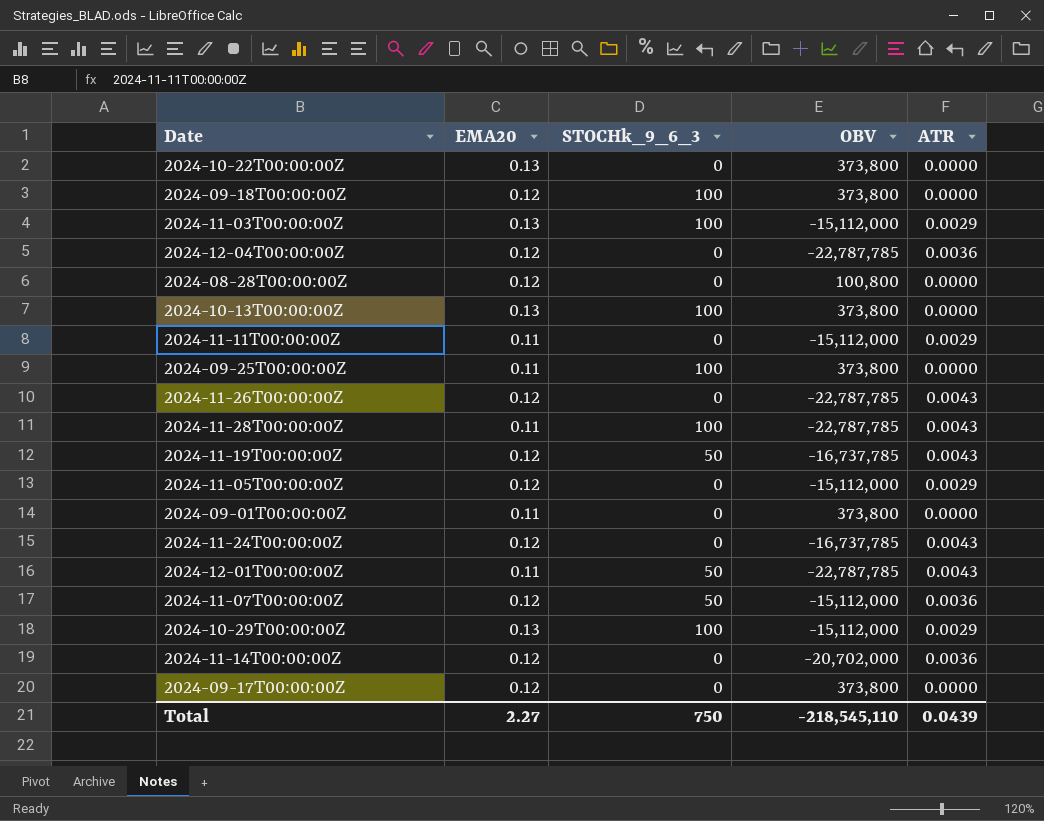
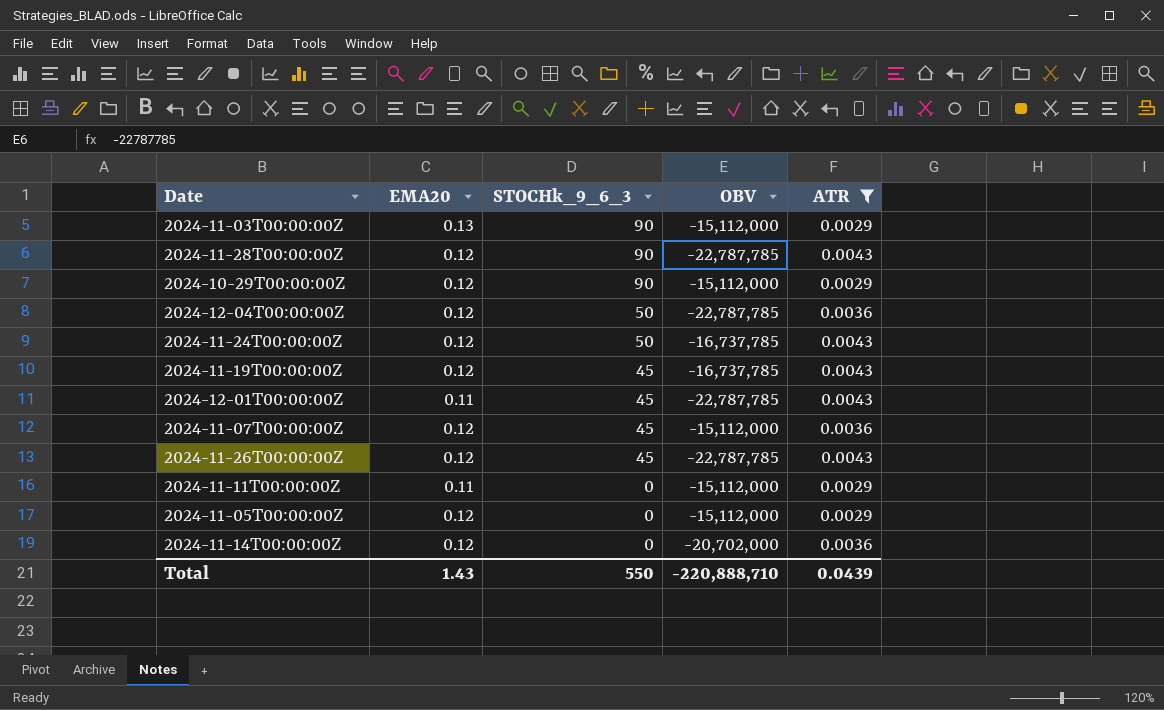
filter: none -> ATR != 0.0000
row order: none -> STOCHk_9_6_3 descending
2024-11-03T00:00:00Z | STOCHk_9_6_3: 100 -> 90
2024-11-28T00:00:00Z | EMA20: 0.11 -> 0.12
2024-11-28T00:00:00Z | STOCHk_9_6_3: 100 -> 90
2024-10-29T00:00:00Z | EMA20: 0.13 -> 0.12
2024-10-29T00:00:00Z | STOCHk_9_6_3: 100 -> 90
2024-12-04T00:00:00Z | STOCHk_9_6_3: 0 -> 50
2024-11-24T00:00:00Z | STOCHk_9_6_3: 0 -> 50
2024-11-19T00:00:00Z | STOCHk_9_6_3: 50 -> 45
2024-12-01T00:00:00Z | STOCHk_9_6_3: 50 -> 45
2024-11-07T00:00:00Z | STOCHk_9_6_3: 50 -> 45
2024-11-26T00:00:00Z | STOCHk_9_6_3: 0 -> 45
Total | EMA20: 2.27 -> 1.43
Total | STOCHk_9_6_3: 750 -> 550
Total | OBV: -218,545,110 -> -220,888,710

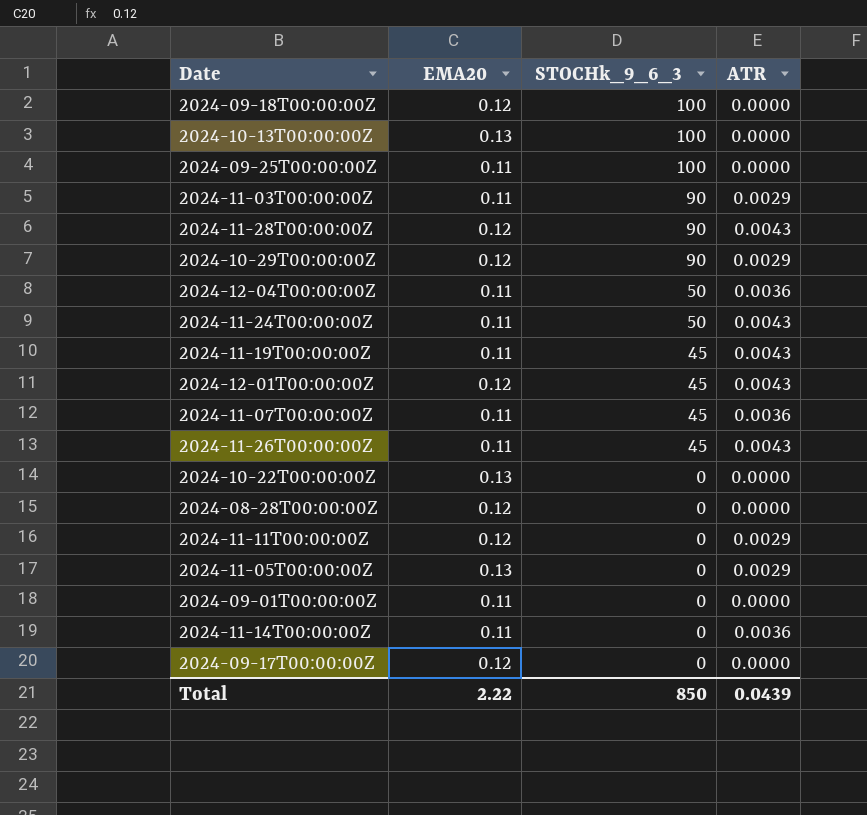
filter: ATR != 0.0000 -> none
column OBV | position: 4 -> none
2024-11-03T00:00:00Z | EMA20: 0.13 -> 0.11
2024-12-04T00:00:00Z | EMA20: 0.12 -> 0.11
2024-11-24T00:00:00Z | EMA20: 0.12 -> 0.11
2024-11-19T00:00:00Z | EMA20: 0.12 -> 0.11
2024-12-01T00:00:00Z | EMA20: 0.11 -> 0.12
2024-11-07T00:00:00Z | EMA20: 0.12 -> 0.11
2024-11-26T00:00:00Z | EMA20: 0.12 -> 0.11
2024-11-11T00:00:00Z | EMA20: 0.11 -> 0.12
2024-11-05T00:00:00Z | EMA20: 0.12 -> 0.13
2024-11-14T00:00:00Z | EMA20: 0.12 -> 0.11
Total | EMA20: 1.43 -> 2.22
Total | STOCHk_9_6_3: 550 -> 850

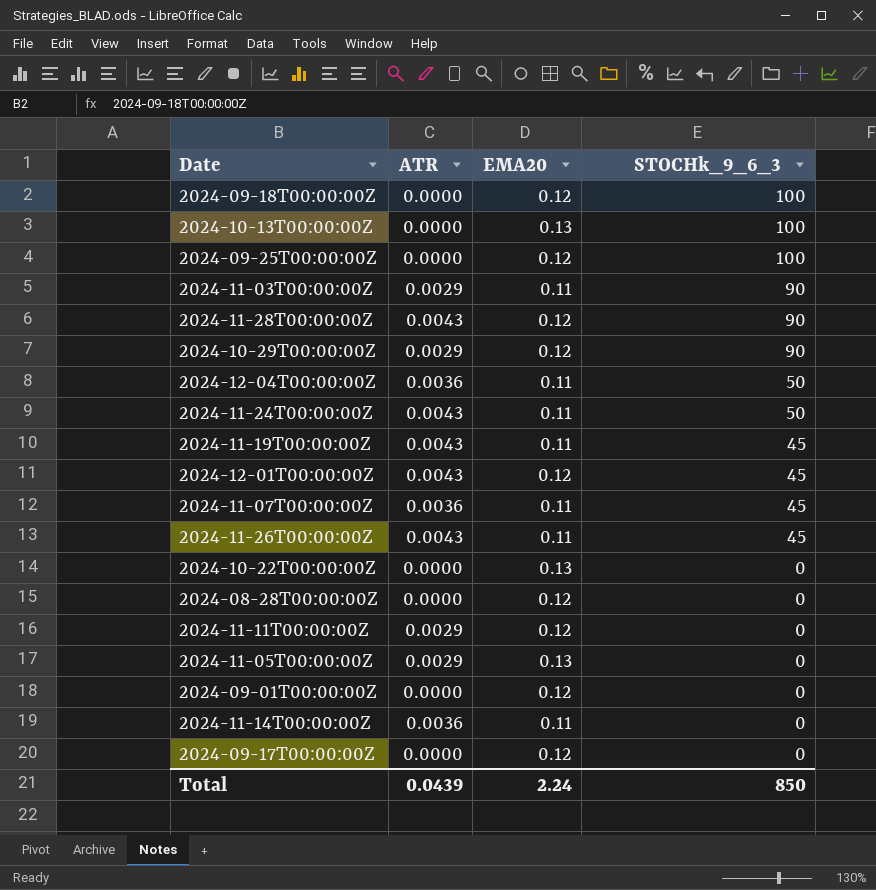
column ATR | position: 4 -> 2
2024-09-25T00:00:00Z | EMA20: 0.11 -> 0.12
2024-09-01T00:00:00Z | EMA20: 0.11 -> 0.12
Total | EMA20: 2.22 -> 2.24

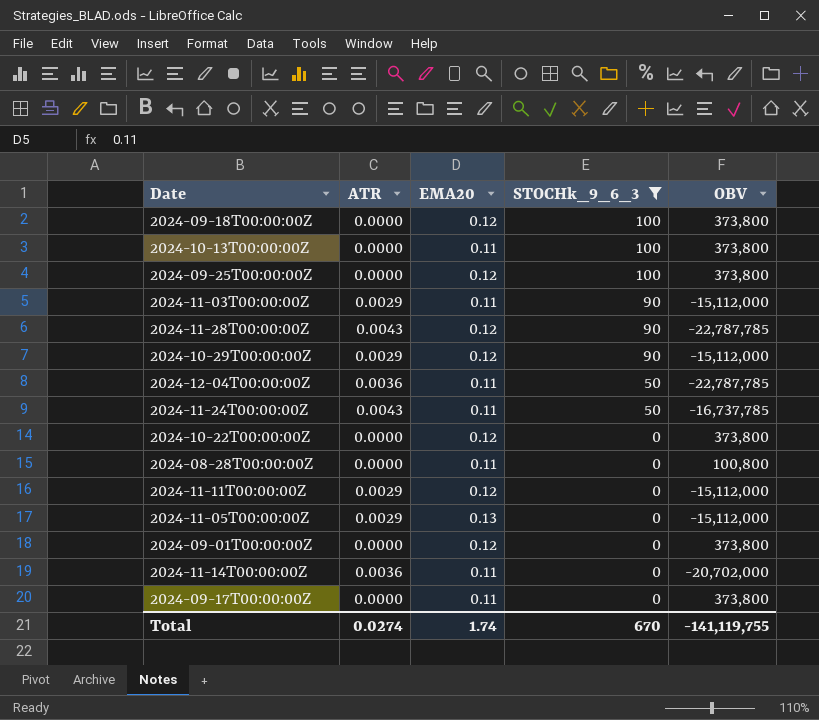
filter: none -> STOCHk_9_6_3 != 45
column OBV | position: none -> 5
2024-10-13T00:00:00Z | EMA20: 0.13 -> 0.11
2024-10-22T00:00:00Z | EMA20: 0.13 -> 0.12
2024-08-28T00:00:00Z | EMA20: 0.12 -> 0.11
2024-09-17T00:00:00Z | EMA20: 0.12 -> 0.11
Total | ATR: 0.0439 -> 0.0274
Total | EMA20: 2.24 -> 1.74
Total | STOCHk_9_6_3: 850 -> 670

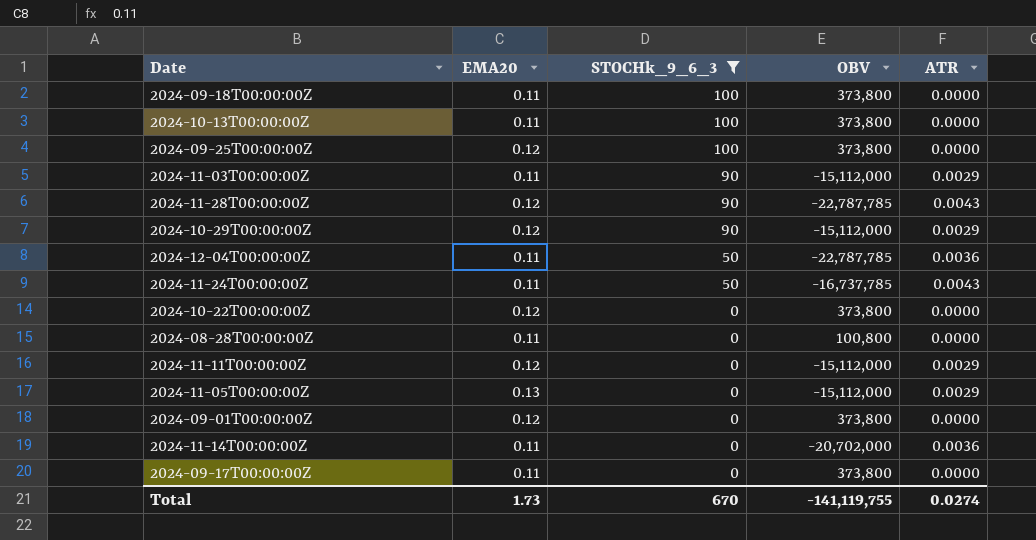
column ATR | position: 2 -> 5
2024-09-18T00:00:00Z | EMA20: 0.12 -> 0.11
Total | EMA20: 1.74 -> 1.73

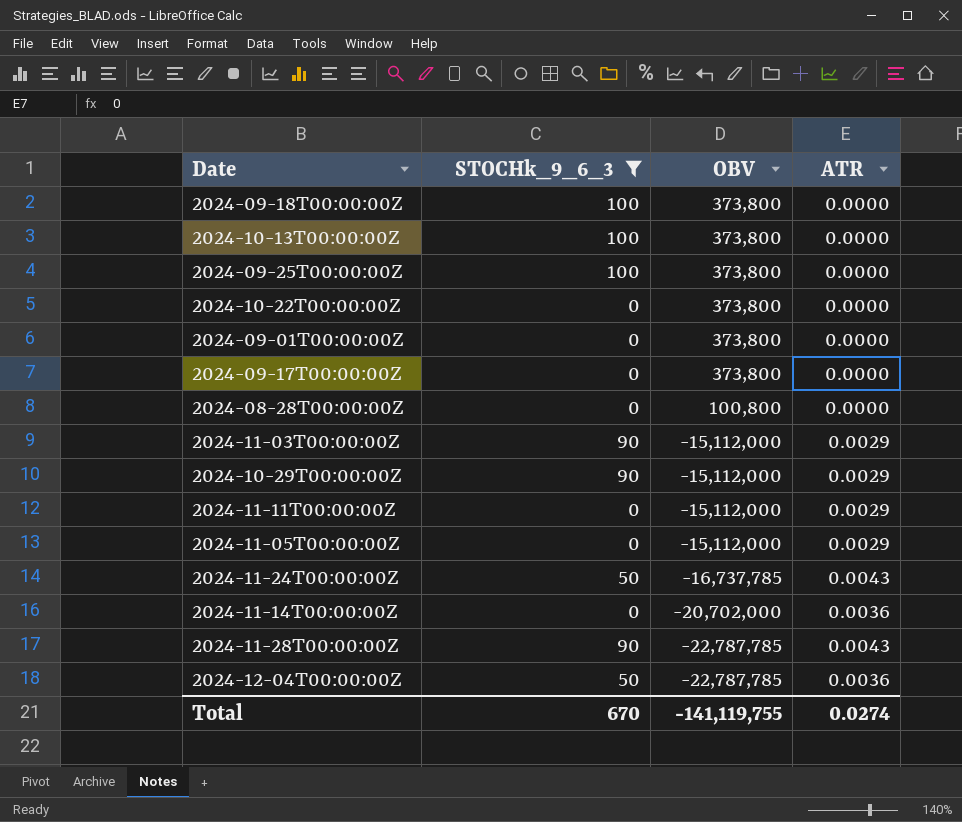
row order: STOCHk_9_6_3 descending -> OBV descending
column EMA20 | position: 2 -> none

